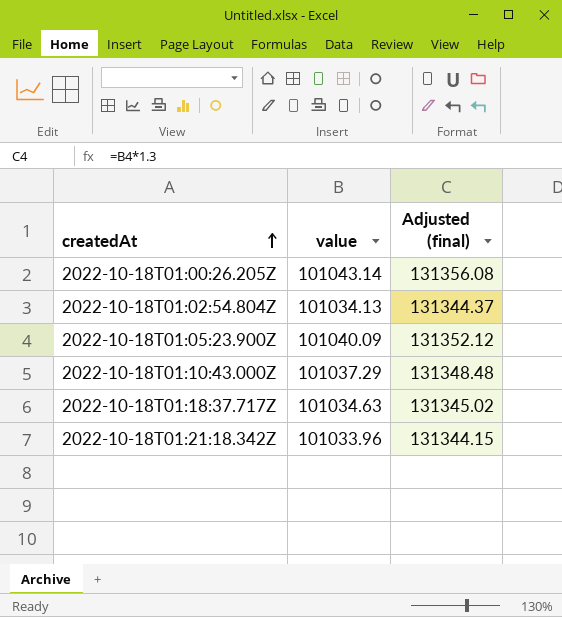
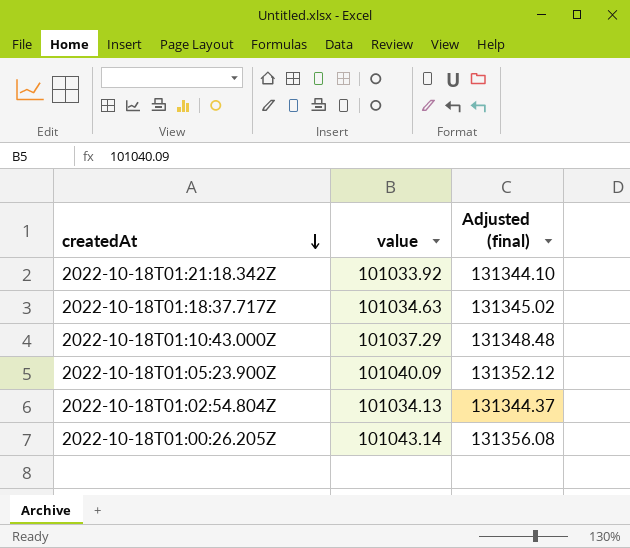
row order: createdAt ascending -> createdAt descending
2022-10-18T01:21:18.342Z | value: 101033.96 -> 101033.92
2022-10-18T01:21:18.342Z | Adjusted (final): 131344.15 -> 131344.10

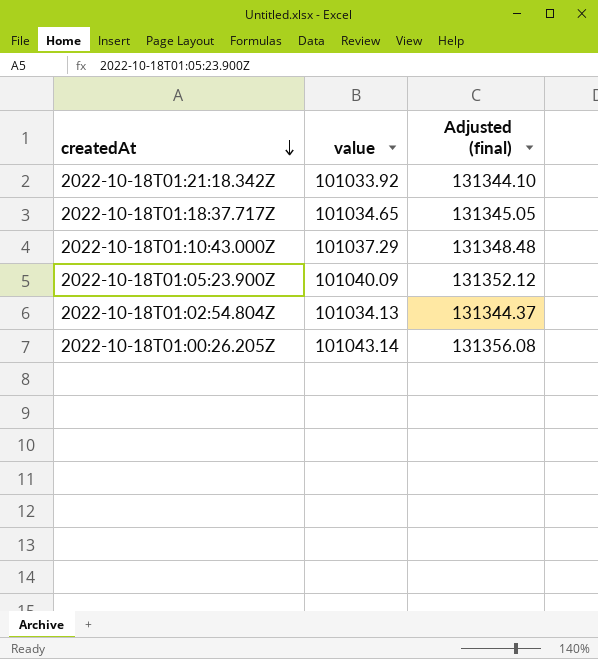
2022-10-18T01:18:37.717Z | value: 101034.63 -> 101034.65
2022-10-18T01:18:37.717Z | Adjusted (final): 131345.02 -> 131345.05

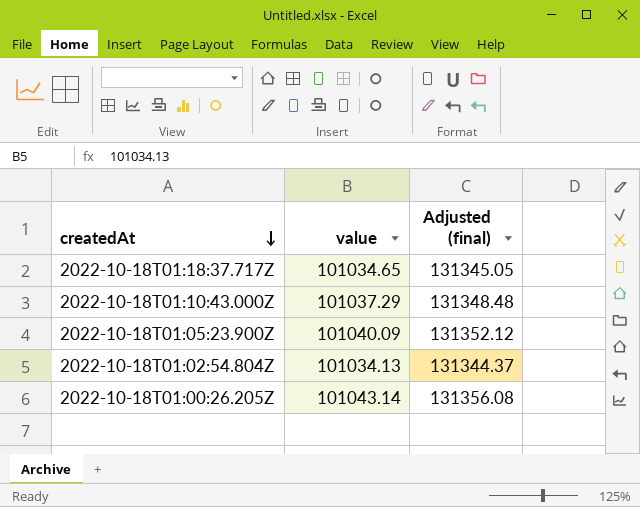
row 2022-10-18T01:21:18.342Z: 101033.92 | 131344.10 -> none

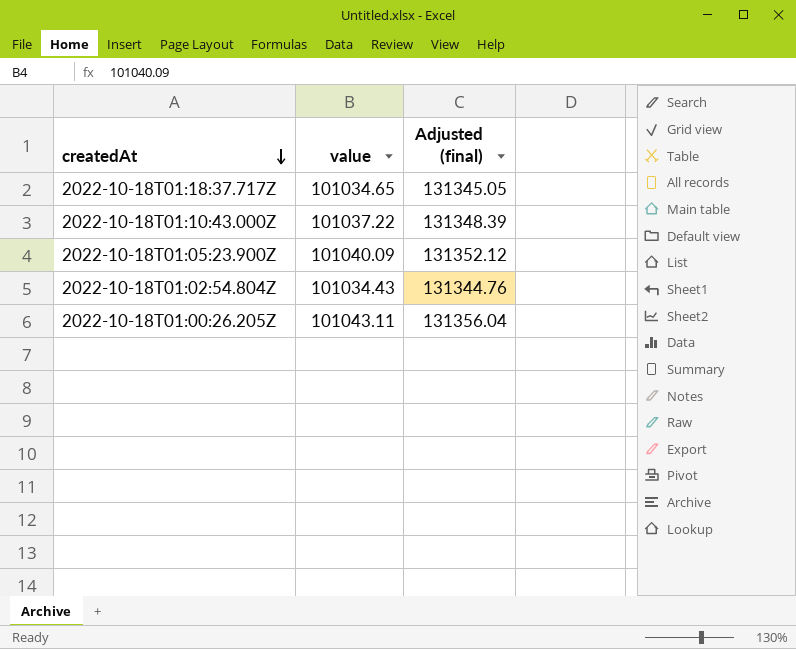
2022-10-18T01:10:43.000Z | value: 101037.29 -> 101037.22
2022-10-18T01:10:43.000Z | Adjusted (final): 131348.48 -> 131348.39
2022-10-18T01:02:54.804Z | value: 101034.13 -> 101034.43
2022-10-18T01:02:54.804Z | Adjusted (final): 131344.37 -> 131344.76
2022-10-18T01:00:26.205Z | value: 101043.14 -> 101043.11
2022-10-18T01:00:26.205Z | Adjusted (final): 131356.08 -> 131356.04

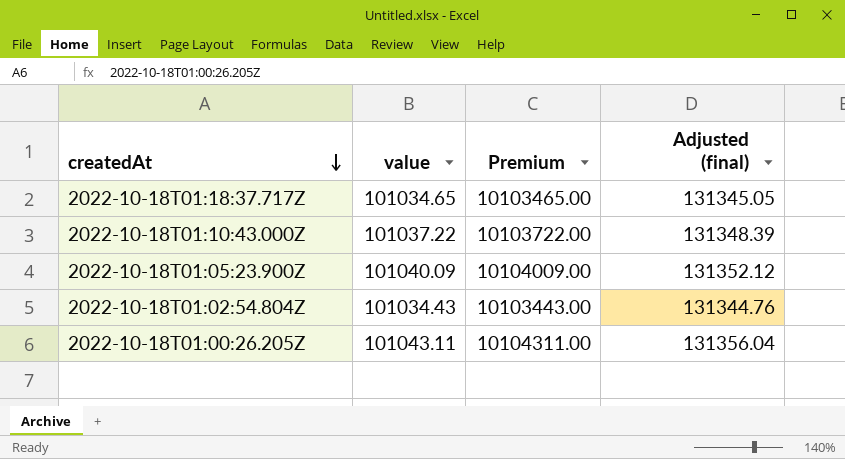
column Premium | formula: none -> [value] * 100

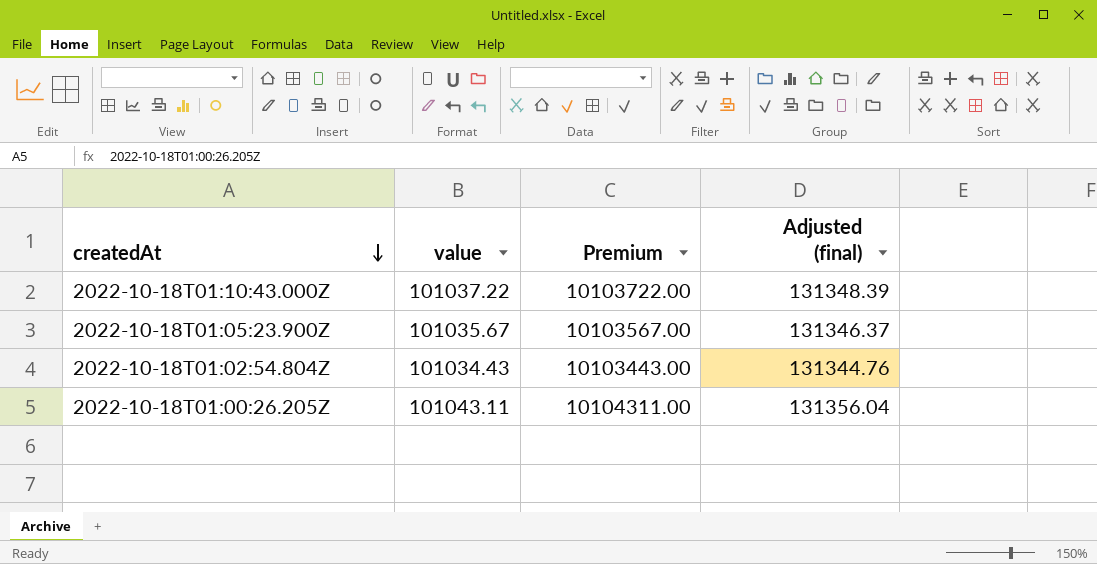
row 2022-10-18T01:18:37.717Z: 101034.65 | 10103465.00 | 131345.05 -> none
2022-10-18T01:05:23.900Z | value: 101040.09 -> 101035.67
2022-10-18T01:05:23.900Z | Premium: 10104009.00 -> 10103567.00
2022-10-18T01:05:23.900Z | Adjusted (final): 131352.12 -> 131346.37

